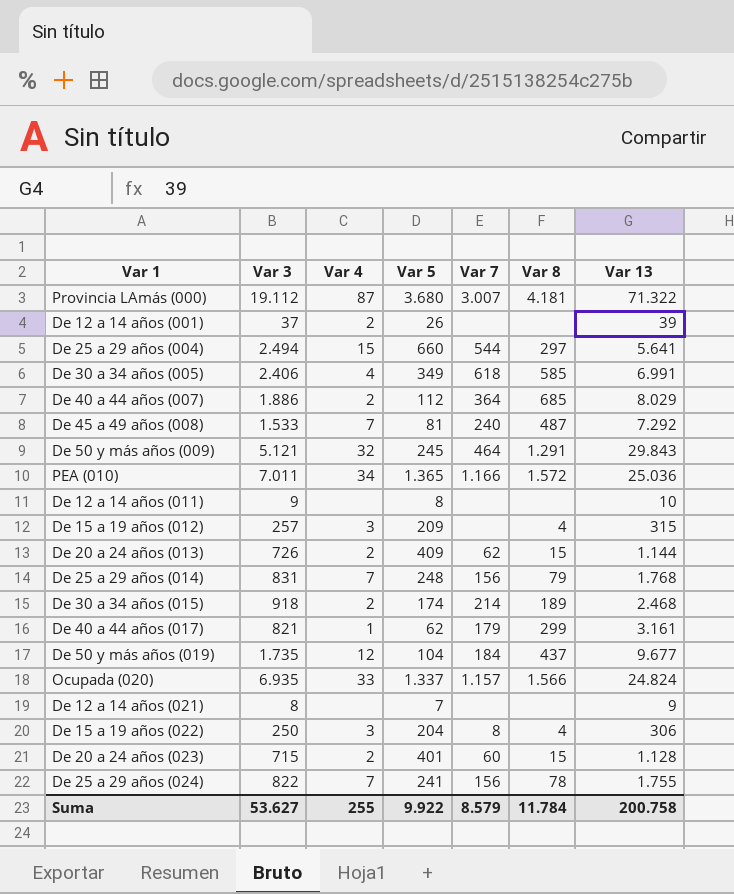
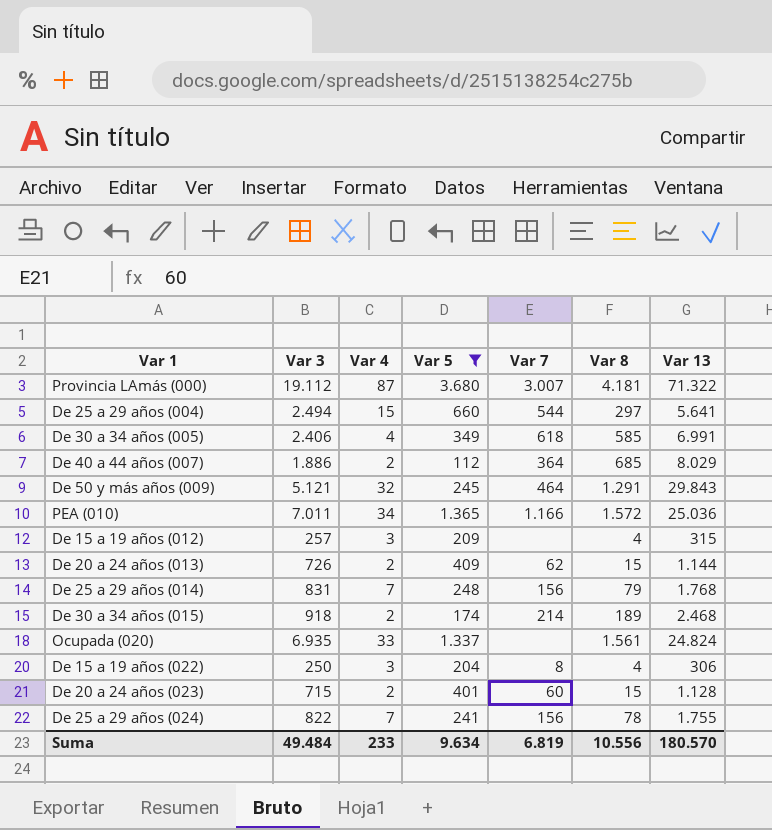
filter: none -> Var 5 >= 112
Ocupada (020) | Var 7: 1.157 -> none
Ocupada (020) | Var 8: 1.566 -> 1.561
Suma | Var 3: 53.627 -> 49.484
Suma | Var 4: 255 -> 233
Suma | Var 5: 9.922 -> 9.634
Suma | Var 7: 8.579 -> 6.819
Suma | Var 8: 11.784 -> 10.556
Suma | Var 13: 200.758 -> 180.570

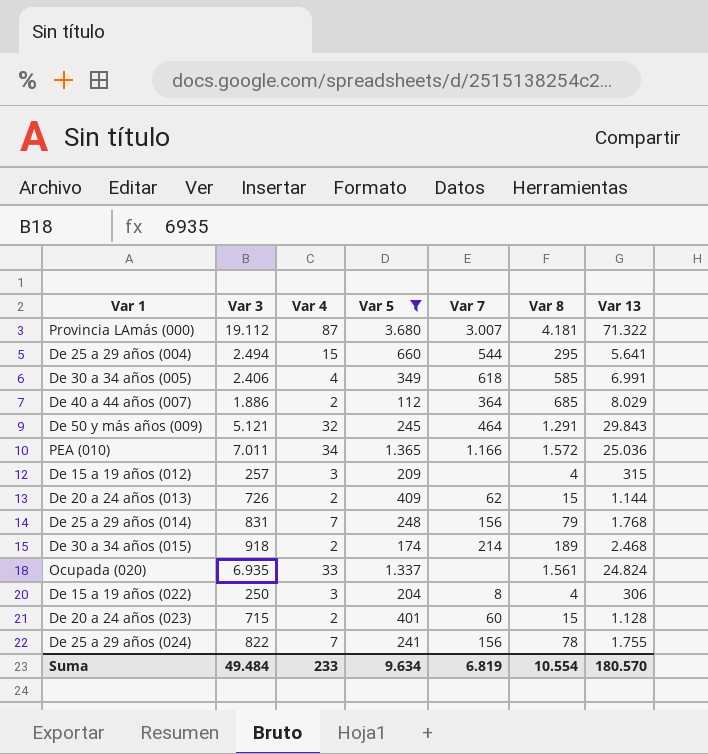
De 25 a 29 años (004) | Var 8: 297 -> 295
Suma | Var 8: 10.556 -> 10.554

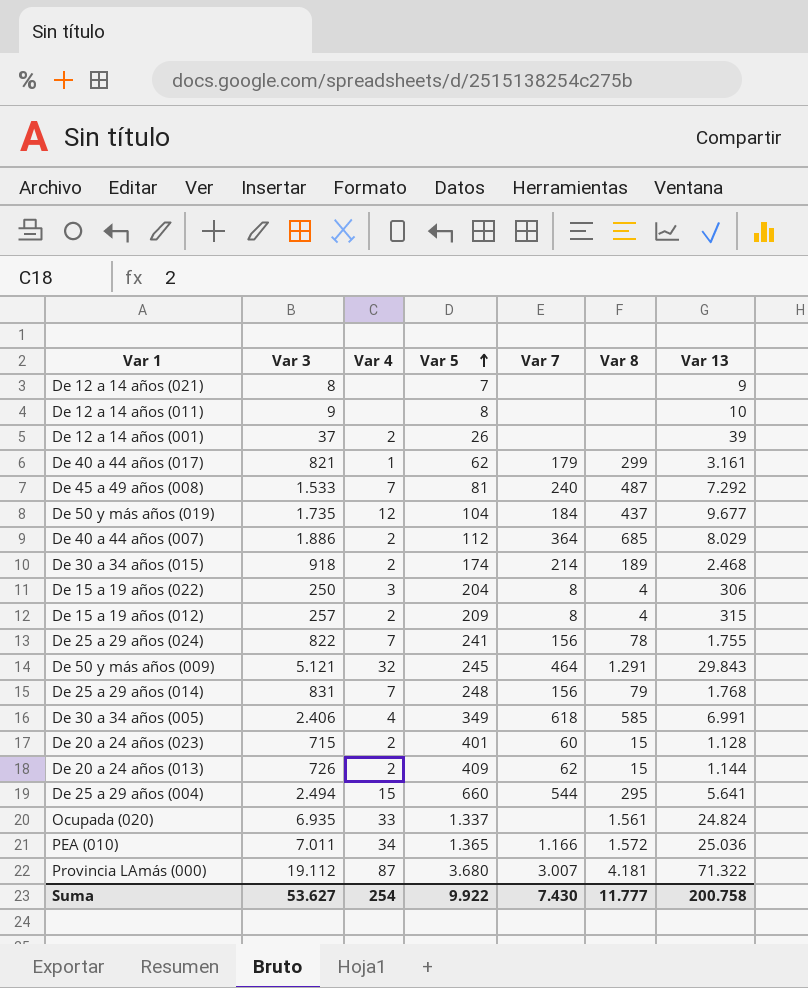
filter: Var 5 >= 112 -> none
row order: none -> Var 5 ascending
De 15 a 19 años (012) | Var 4: 3 -> 2
De 15 a 19 años (012) | Var 7: none -> 8
Suma | Var 3: 49.484 -> 53.627
Suma | Var 4: 233 -> 254
Suma | Var 5: 9.634 -> 9.922
Suma | Var 7: 6.819 -> 7.430
Suma | Var 8: 10.554 -> 11.777
Suma | Var 13: 180.570 -> 200.758

